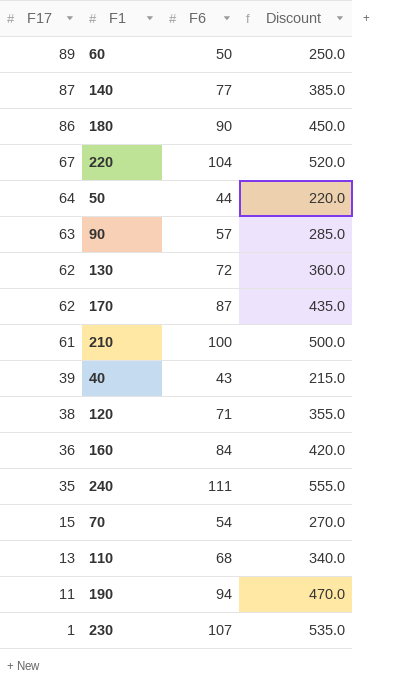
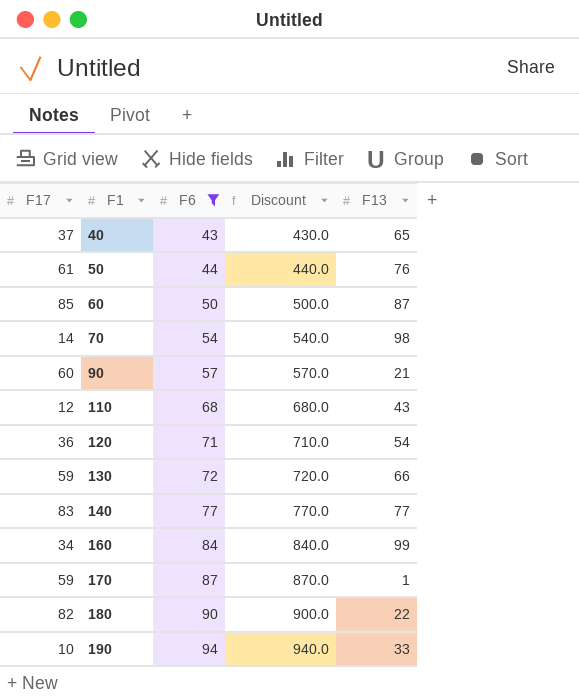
filter: none -> F6 <= 94
row order: F17 descending -> F1 ascending
column Discount | formula: [F6] * 5 -> [F6] * 10
column F13 | position: none -> 5
40 | F17: 39 -> 37
50 | F17: 64 -> 61
60 | F17: 89 -> 85
70 | F17: 15 -> 14
90 | F17: 63 -> 60
110 | F17: 13 -> 12
120 | F17: 38 -> 36
130 | F17: 62 -> 59
140 | F17: 87 -> 83
160 | F17: 36 -> 34
170 | F17: 62 -> 59
180 | F17: 86 -> 82
190 | F17: 11 -> 10

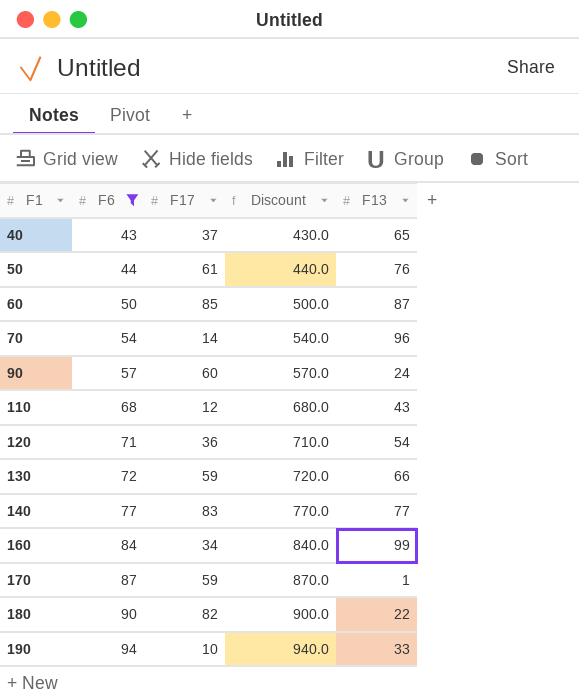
column F17 | position: 1 -> 3
70 | F13: 98 -> 96
90 | F13: 21 -> 24

